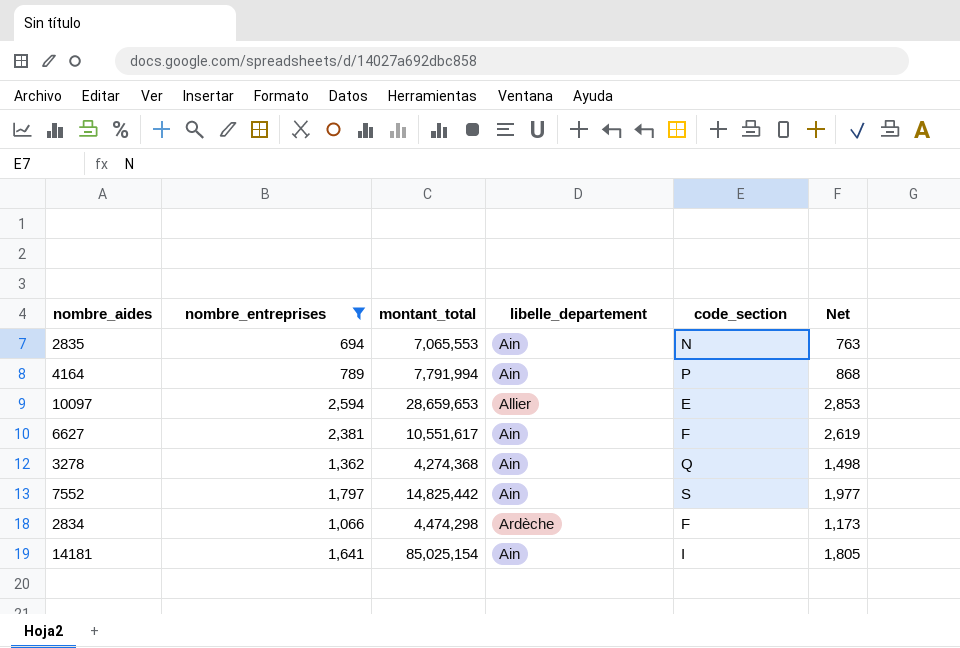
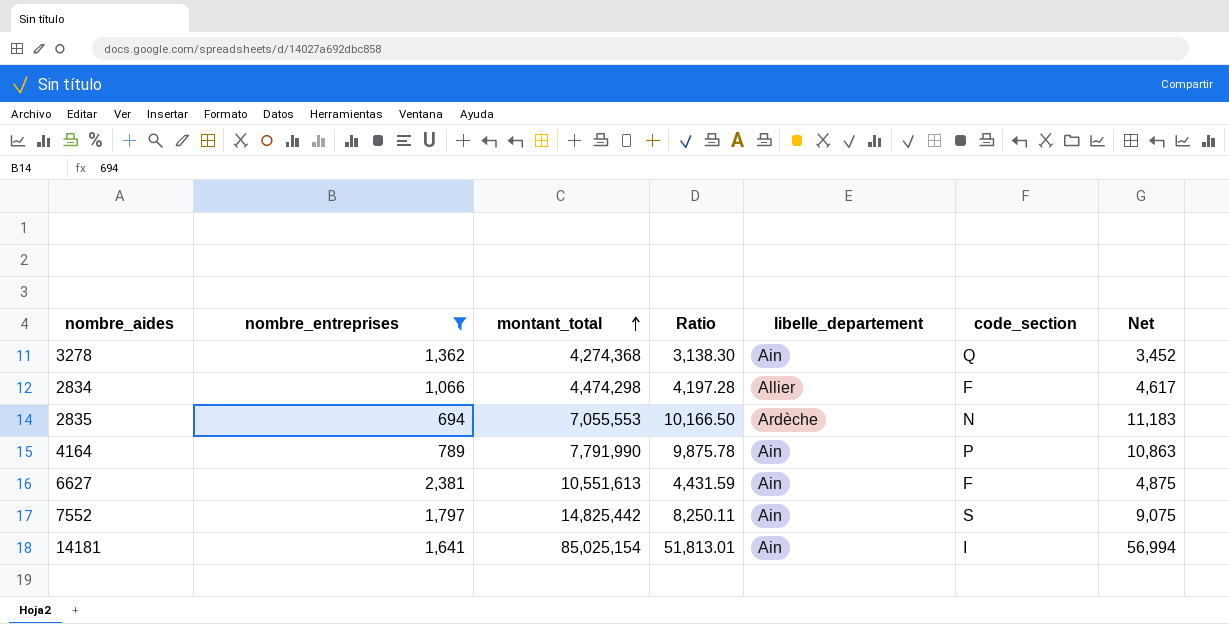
row order: none -> montant_total ascending
column Ratio | formula: none -> [montant_total] / [nombre_entreprises]
column Net | formula: [nombre_entreprises] * 1.1 -> [Ratio] * 1.1
row 10097: 2,594 | 28,659,653 | Allier | E | 2,853 -> none
2834 | libelle_departement: Ardèche -> Allier
2835 | montant_total: 7,065,553 -> 7,055,553
2835 | libelle_departement: Ain -> Ardèche
4164 | montant_total: 7,791,994 -> 7,791,990
6627 | montant_total: 10,551,617 -> 10,551,613

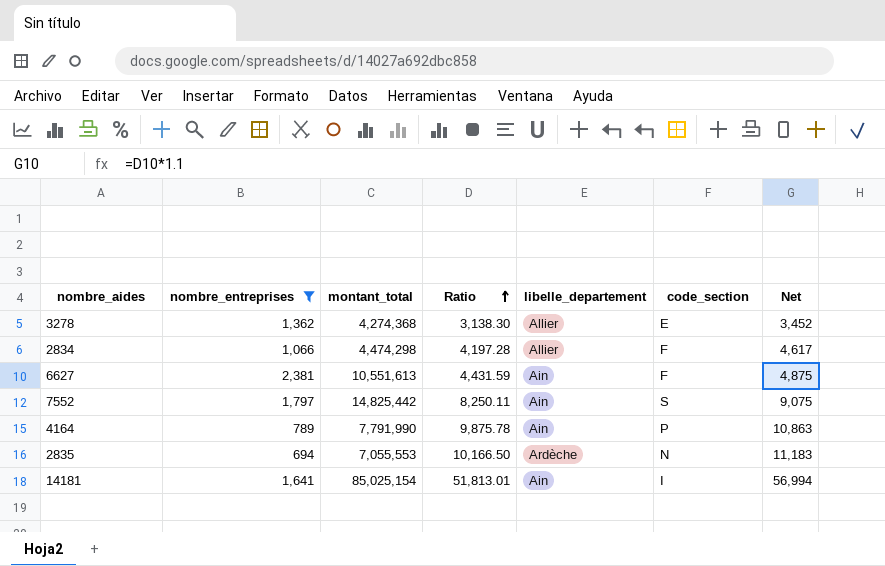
row order: montant_total ascending -> Ratio ascending
3278 | libelle_departement: Ain -> Allier
3278 | code_section: Q -> E

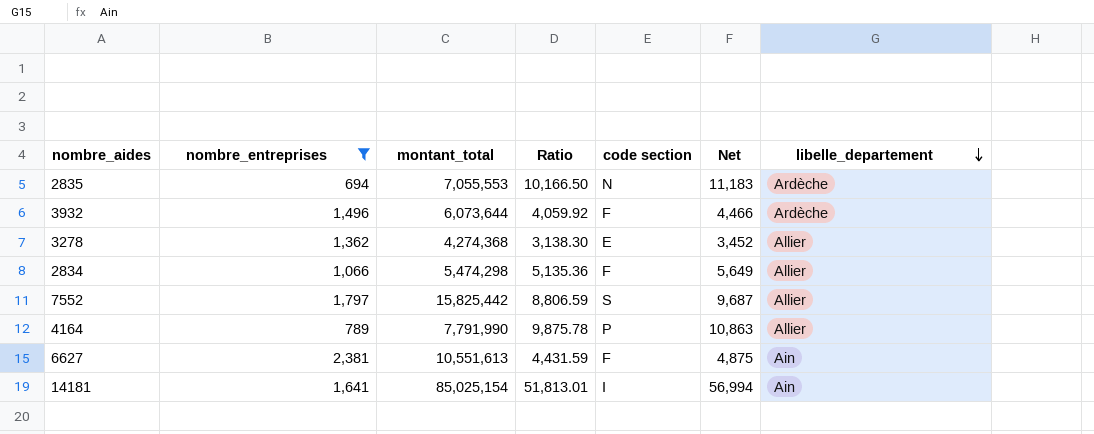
row order: Ratio ascending -> libelle_departement descending
column name: code_section -> code section
column libelle_departement | position: 5 -> 7
row 3932: none -> 1,496 | 6,073,644 | 4,059.92 | F | 4,466 | Ardèche
2834 | montant_total: 4,474,298 -> 5,474,298
2834 | Ratio: 4,197.28 -> 5,135.36
2834 | Net: 4,617 -> 5,649
7552 | montant_total: 14,825,442 -> 15,825,442
7552 | Ratio: 8,250.11 -> 8,806.59
7552 | Net: 9,075 -> 9,687
7552 | libelle_departement: Ain -> Allier
4164 | libelle_departement: Ain -> Allier

